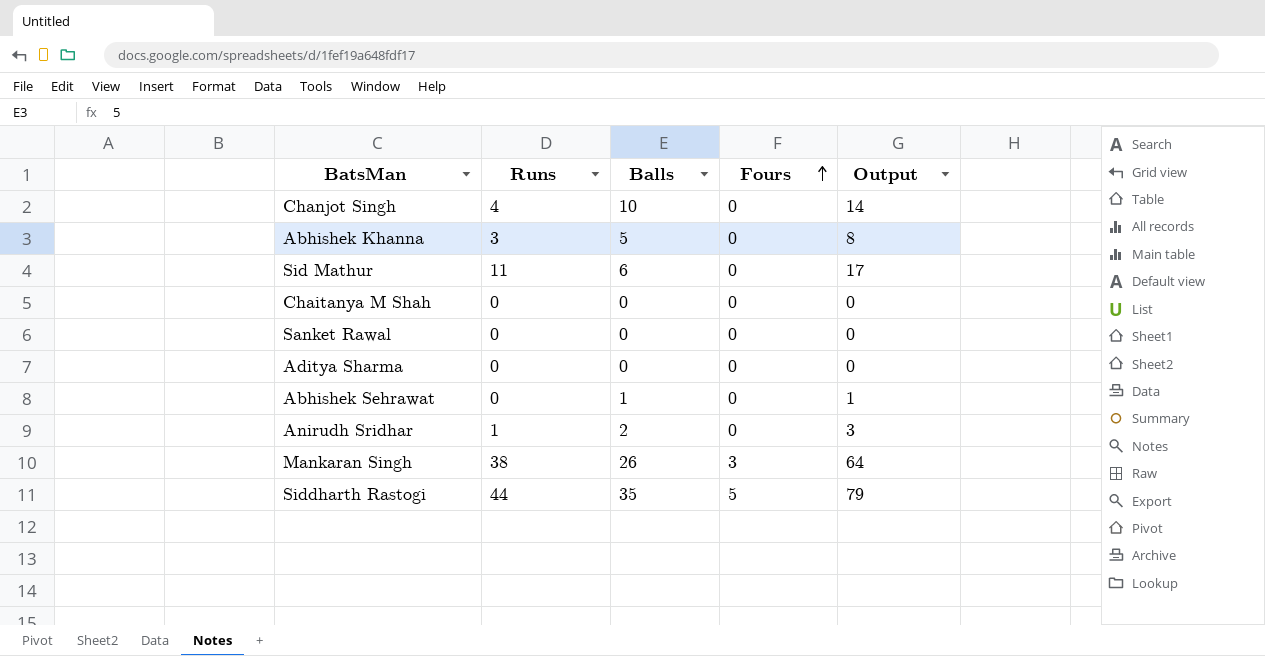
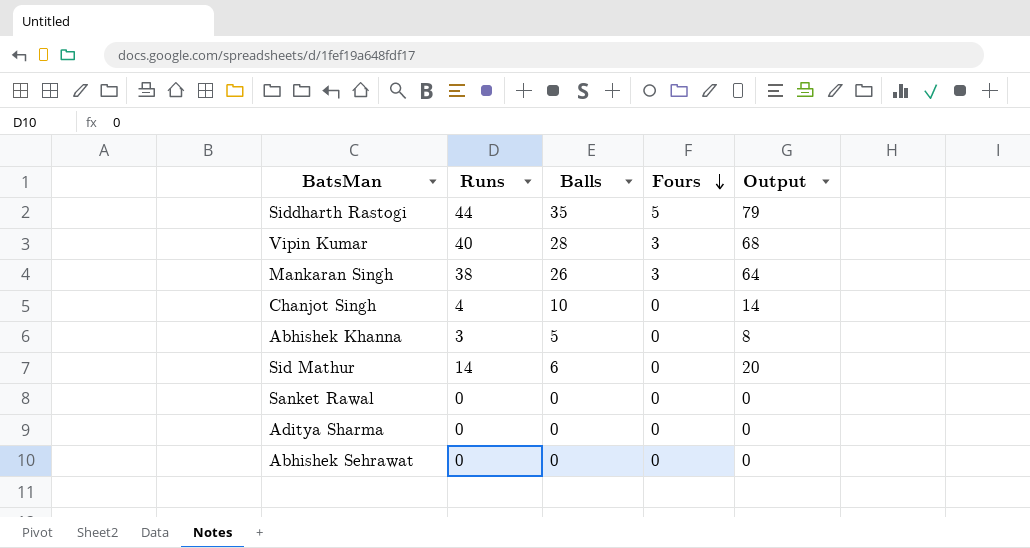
row order: Fours ascending -> Fours descending
row Chaitanya M Shah: 0 | 0 | 0 | 0 -> none
row Anirudh Sridhar: 1 | 2 | 0 | 3 -> none
row Vipin Kumar: none -> 40 | 28 | 3 | 68
Sid Mathur | Runs: 11 -> 14
Sid Mathur | Output: 17 -> 20
Abhishek Sehrawat | Balls: 1 -> 0
Abhishek Sehrawat | Output: 1 -> 0

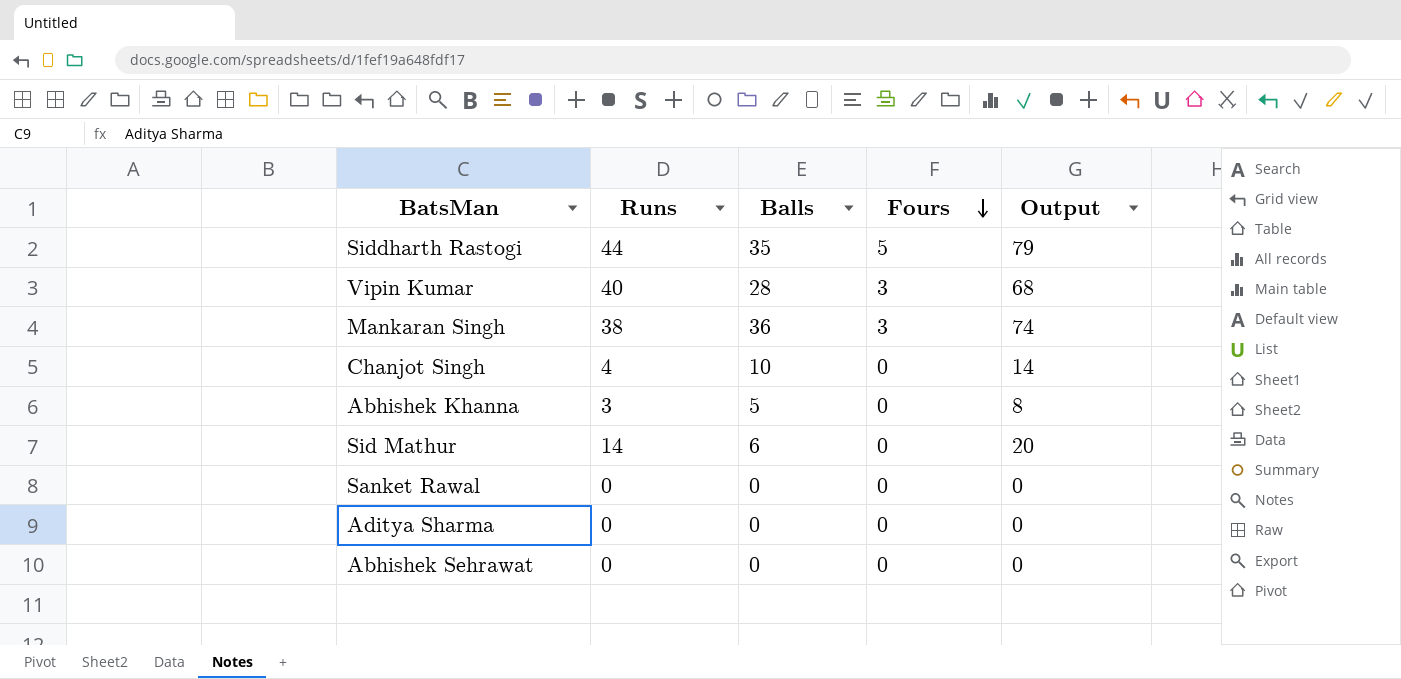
Mankaran Singh | Balls: 26 -> 36
Mankaran Singh | Output: 64 -> 74

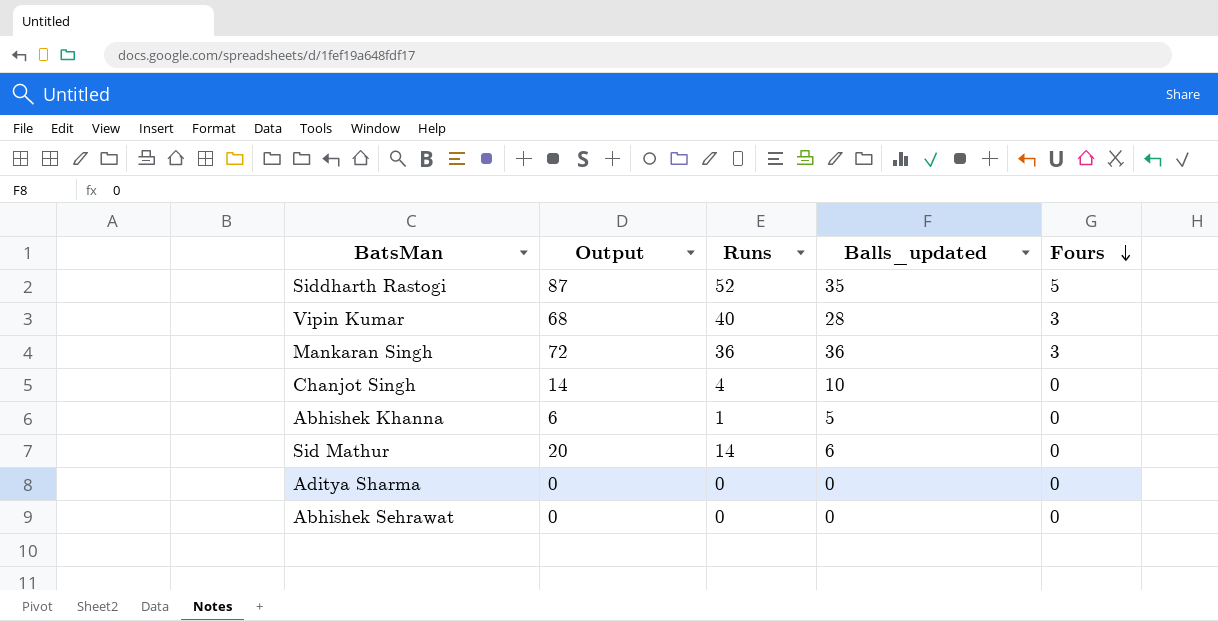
column Output | position: 5 -> 2
column name: Balls -> Balls_updated
row Sanket Rawal: 0 | 0 | 0 | 0 -> none
Siddharth Rastogi | Output: 79 -> 87
Siddharth Rastogi | Runs: 44 -> 52
Mankaran Singh | Output: 74 -> 72
Mankaran Singh | Runs: 38 -> 36
Abhishek Khanna | Output: 8 -> 6
Abhishek Khanna | Runs: 3 -> 1

